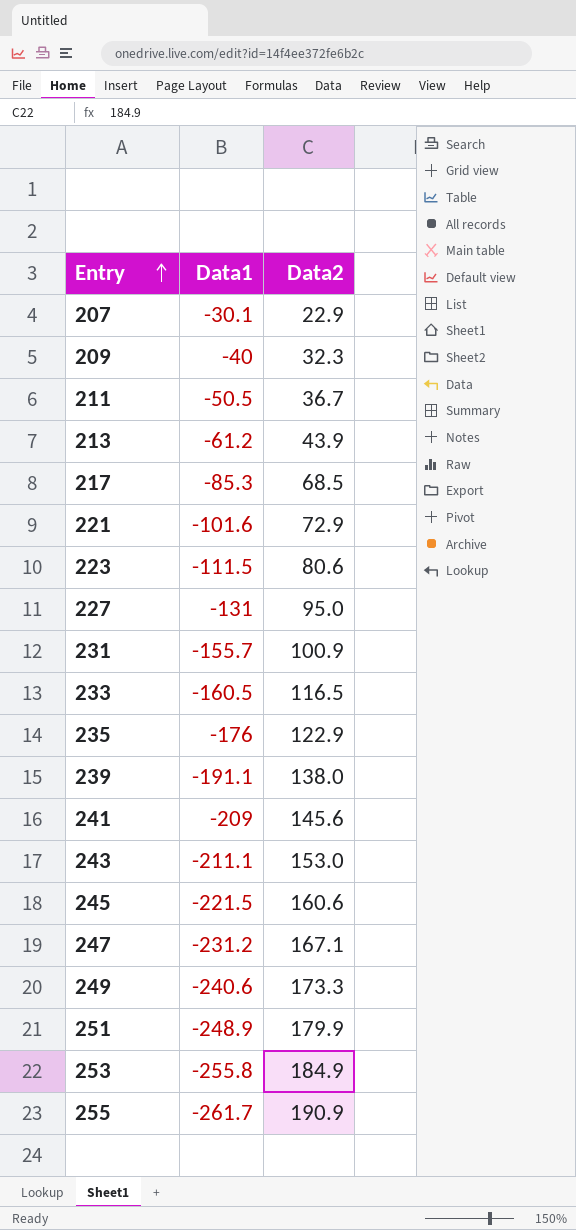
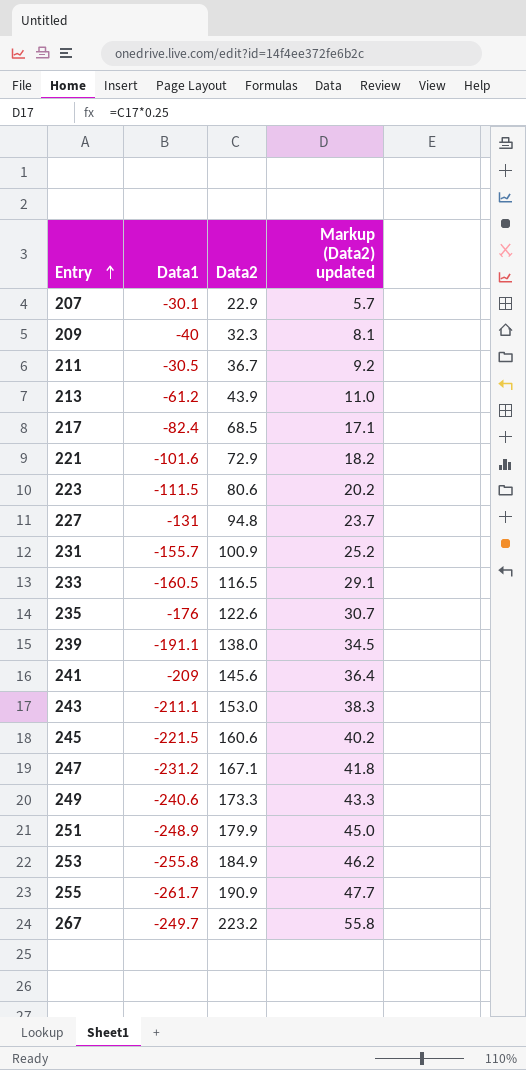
column Markup (Data2) updated | formula: none -> [Data2] * 0.25
211 | Data1: -50.5 -> -30.5
217 | Data1: -85.3 -> -82.4
227 | Data2: 95.0 -> 94.8
235 | Data2: 122.9 -> 122.6
row 267: none -> -249.7 | 223.2 | 55.8

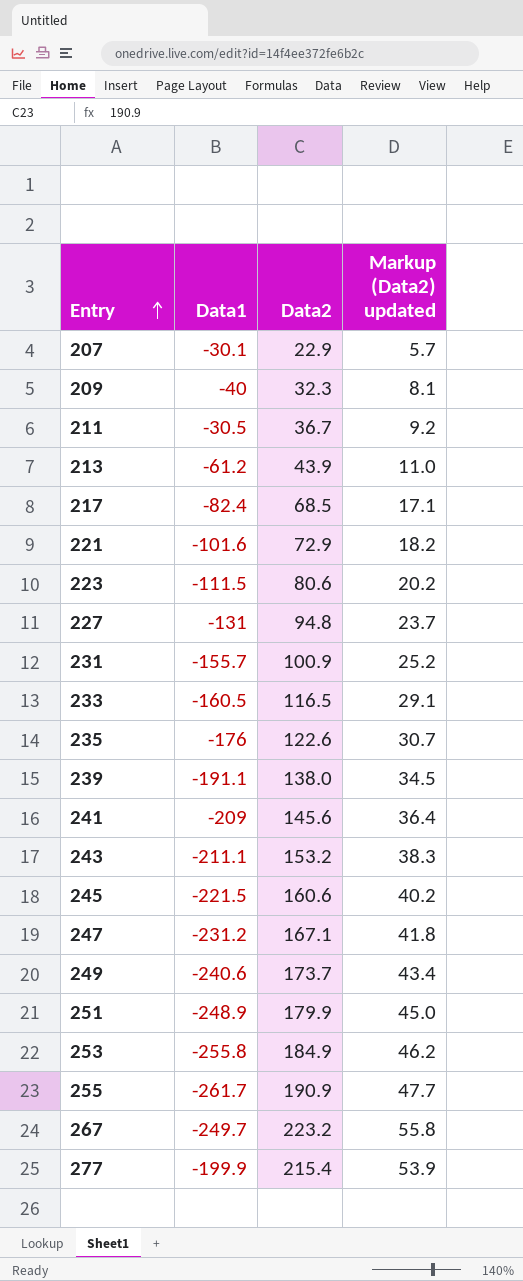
243 | Data2: 153.0 -> 153.2
249 | Data2: 173.3 -> 173.7
249 | Markup (Data2) updated: 43.3 -> 43.4
row 277: none -> -199.9 | 215.4 | 53.9

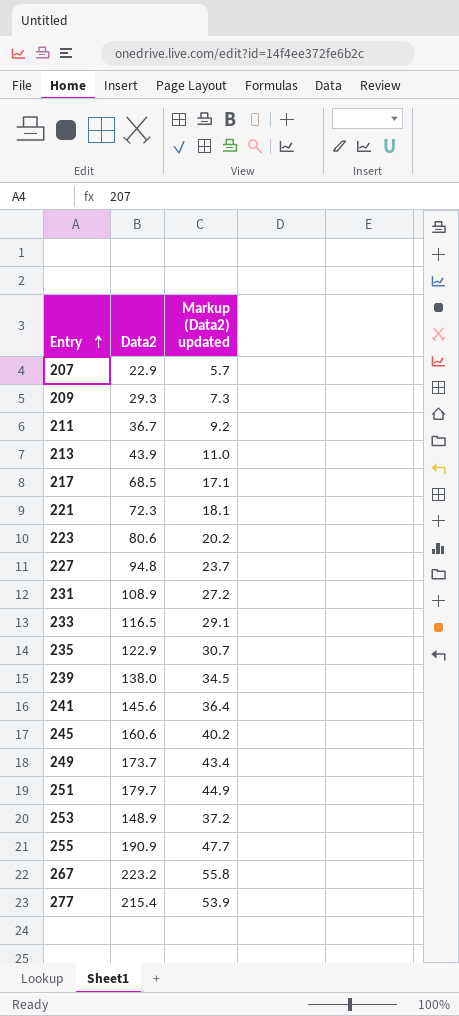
column Data1 | position: 2 -> none
row 243: -211.1 | 153.2 | 38.3 -> none
row 247: -231.2 | 167.1 | 41.8 -> none
209 | Data2: 32.3 -> 29.3
209 | Markup (Data2) updated: 8.1 -> 7.3
221 | Data2: 72.9 -> 72.3
221 | Markup (Data2) updated: 18.2 -> 18.1
231 | Data2: 100.9 -> 108.9
231 | Markup (Data2) updated: 25.2 -> 27.2
235 | Data2: 122.6 -> 122.9
251 | Data2: 179.9 -> 179.7
251 | Markup (Data2) updated: 45.0 -> 44.9
253 | Data2: 184.9 -> 148.9
253 | Markup (Data2) updated: 46.2 -> 37.2

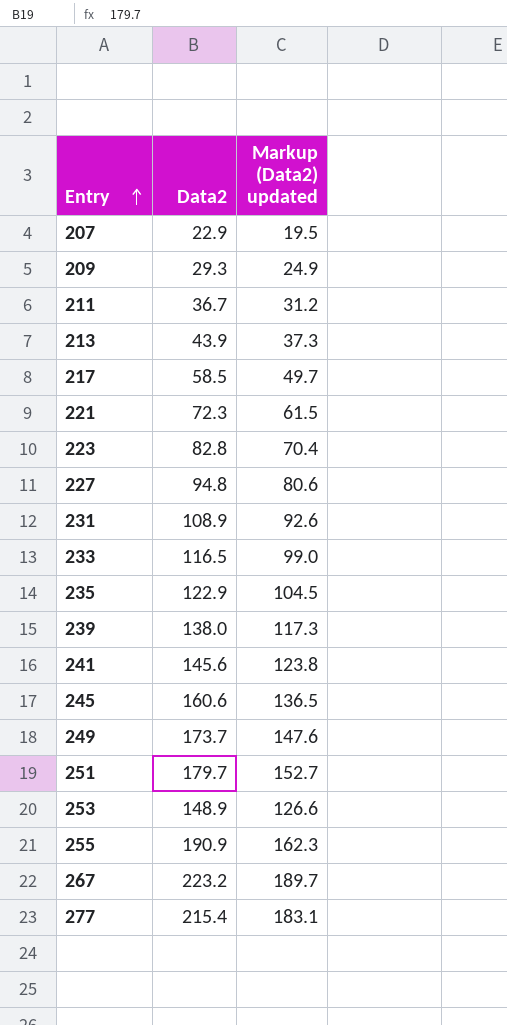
column Markup (Data2) updated | formula: [Data2] * 0.25 -> [Data2] * 0.85
217 | Data2: 68.5 -> 58.5
223 | Data2: 80.6 -> 82.8

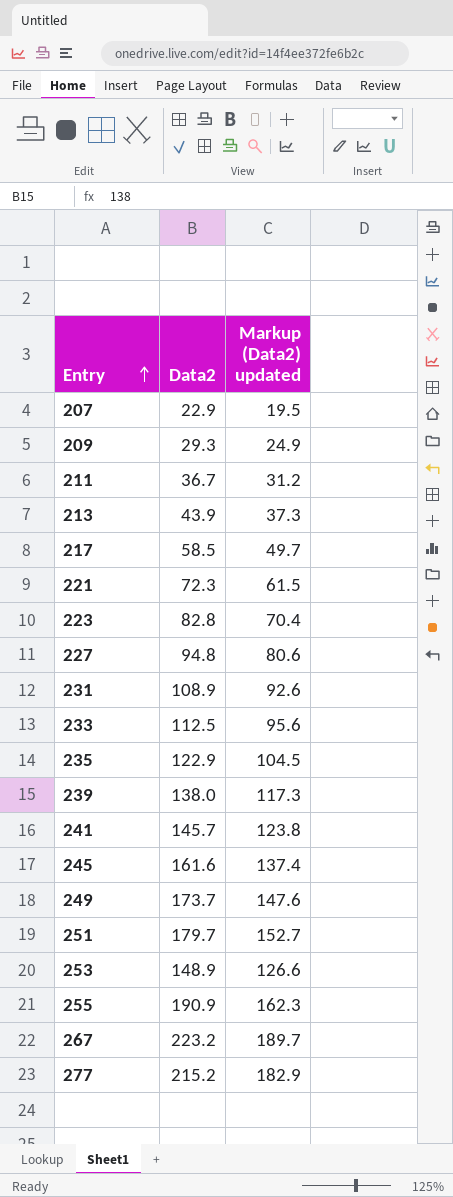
233 | Data2: 116.5 -> 112.5
233 | Markup (Data2) updated: 99.0 -> 95.6
241 | Data2: 145.6 -> 145.7
245 | Data2: 160.6 -> 161.6
245 | Markup (Data2) updated: 136.5 -> 137.4
277 | Data2: 215.4 -> 215.2
277 | Markup (Data2) updated: 183.1 -> 182.9

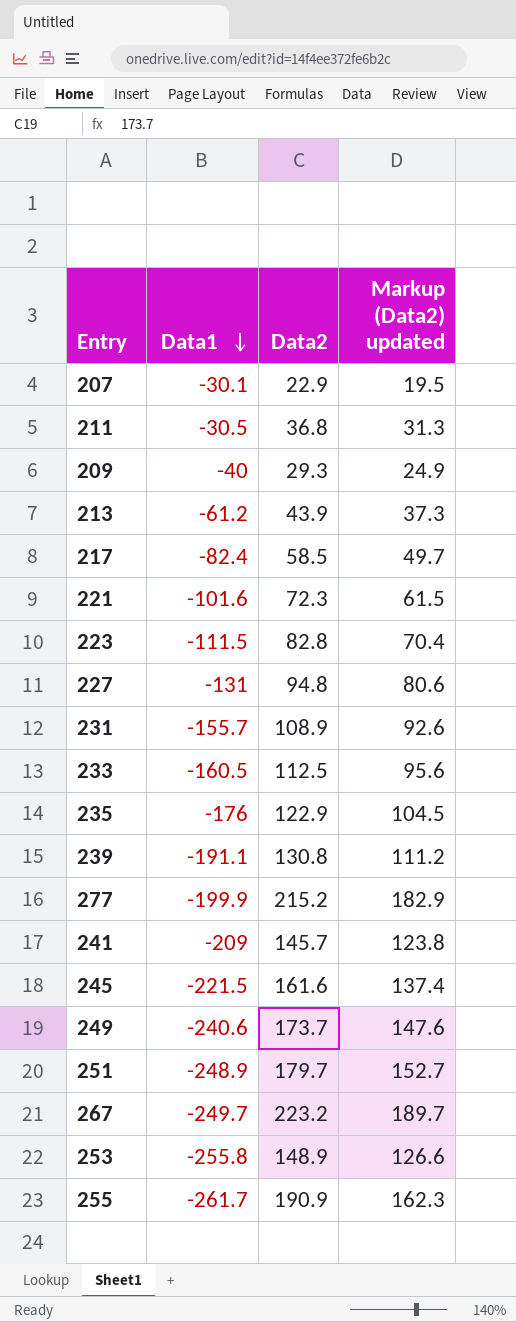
row order: Entry ascending -> Data1 descending
column Data1 | position: none -> 2
211 | Data2: 36.7 -> 36.8
211 | Markup (Data2) updated: 31.2 -> 31.3
239 | Data2: 138.0 -> 130.8
239 | Markup (Data2) updated: 117.3 -> 111.2

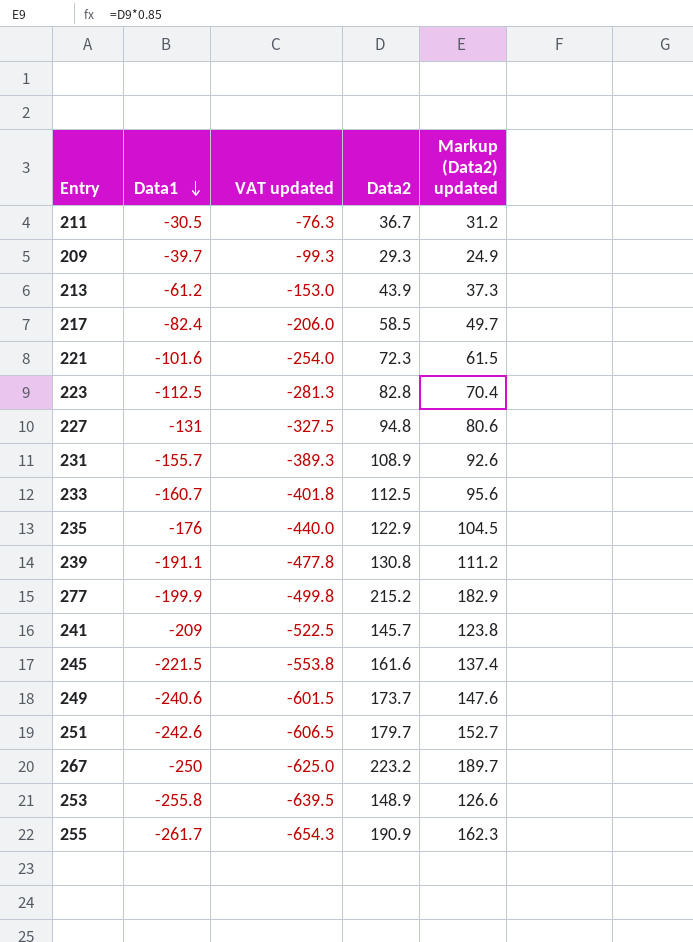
column VAT updated | formula: none -> [Data1] * 2.5
row 207: -30.1 | 22.9 | 19.5 -> none
211 | Data2: 36.8 -> 36.7
211 | Markup (Data2) updated: 31.3 -> 31.2
209 | Data1: -40 -> -39.7
223 | Data1: -111.5 -> -112.5
233 | Data1: -160.5 -> -160.7
251 | Data1: -248.9 -> -242.6
267 | Data1: -249.7 -> -250

